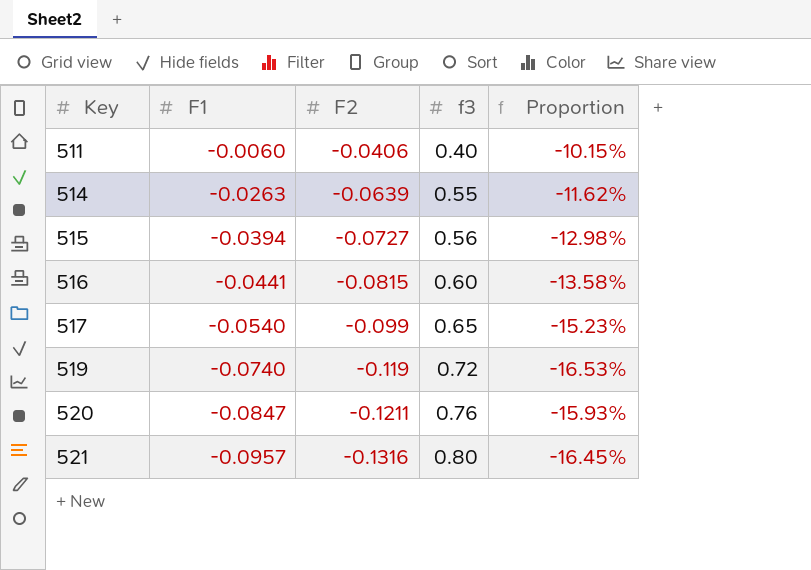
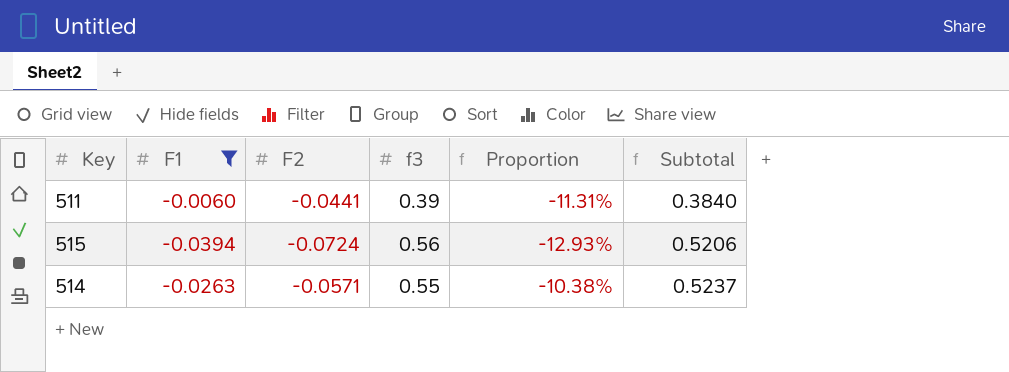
filter: none -> F1 >= -0.0394
row order: Key ascending -> Subtotal ascending
column Subtotal | formula: none -> [F1] + [f3]
511 | F2: -0.0406 -> -0.0441
511 | f3: 0.40 -> 0.39
511 | Proportion: -10.15% -> -11.31%
515 | F2: -0.0727 -> -0.0724
515 | Proportion: -12.98% -> -12.93%
514 | F2: -0.0639 -> -0.0571
514 | Proportion: -11.62% -> -10.38%

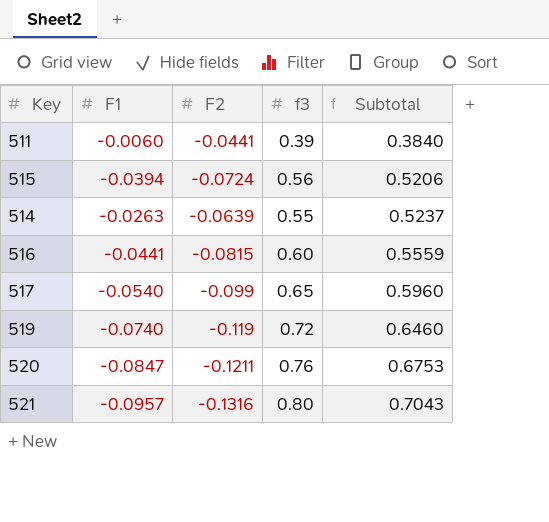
filter: F1 >= -0.0394 -> none
column Proportion | formula: [F2] / [f3] -> none
514 | F2: -0.0571 -> -0.0639

